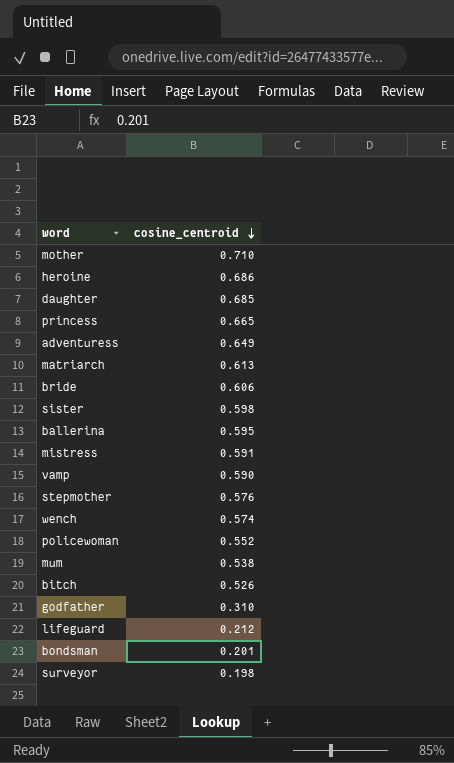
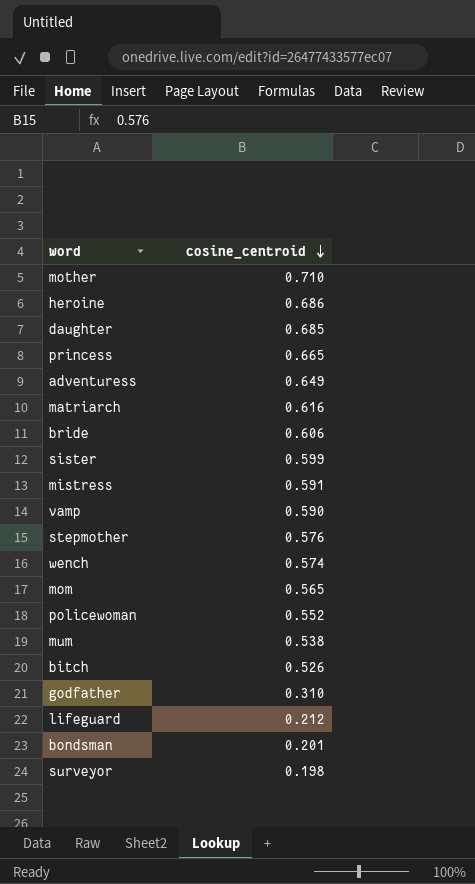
row ballerina: 0.595 -> none
matriarch | cosine_centroid: 0.613 -> 0.616
sister | cosine_centroid: 0.598 -> 0.599
row mom: none -> 0.565

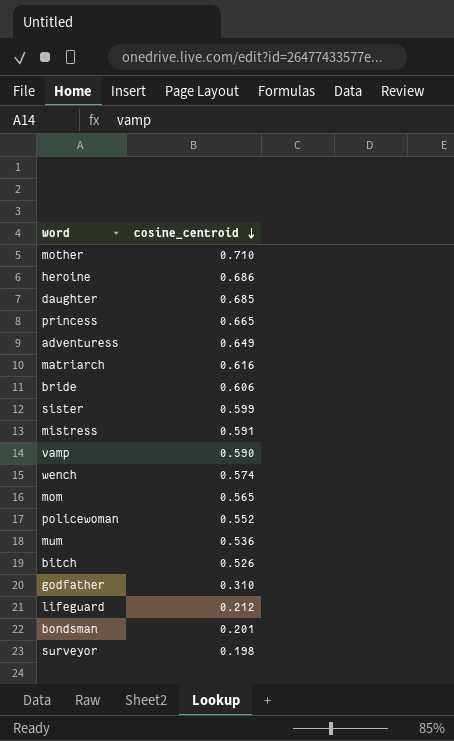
row stepmother: 0.576 -> none
mum | cosine_centroid: 0.538 -> 0.536

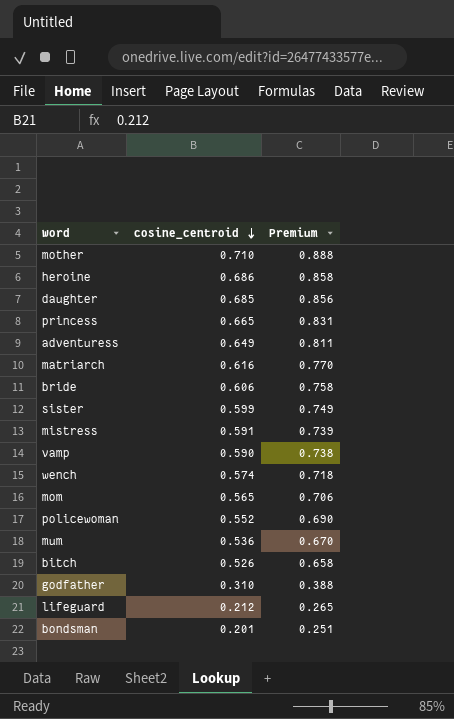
column Premium | formula: none -> [cosine_centroid] * 1.25
row surveyor: 0.198 -> none

